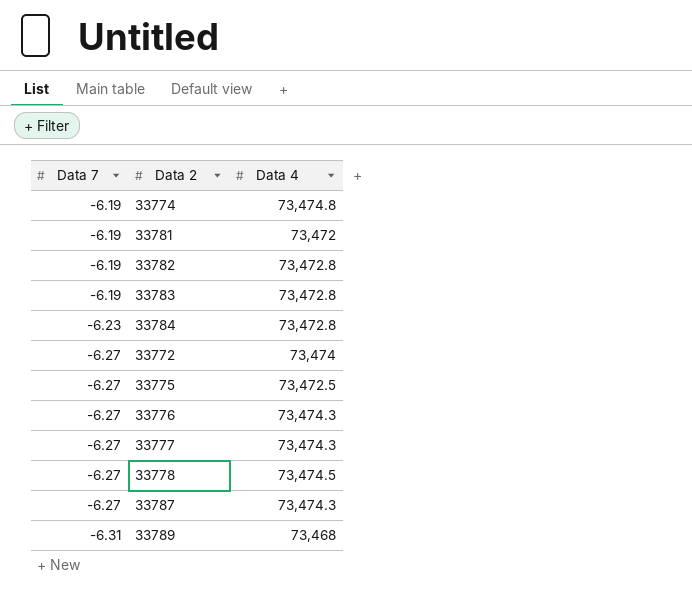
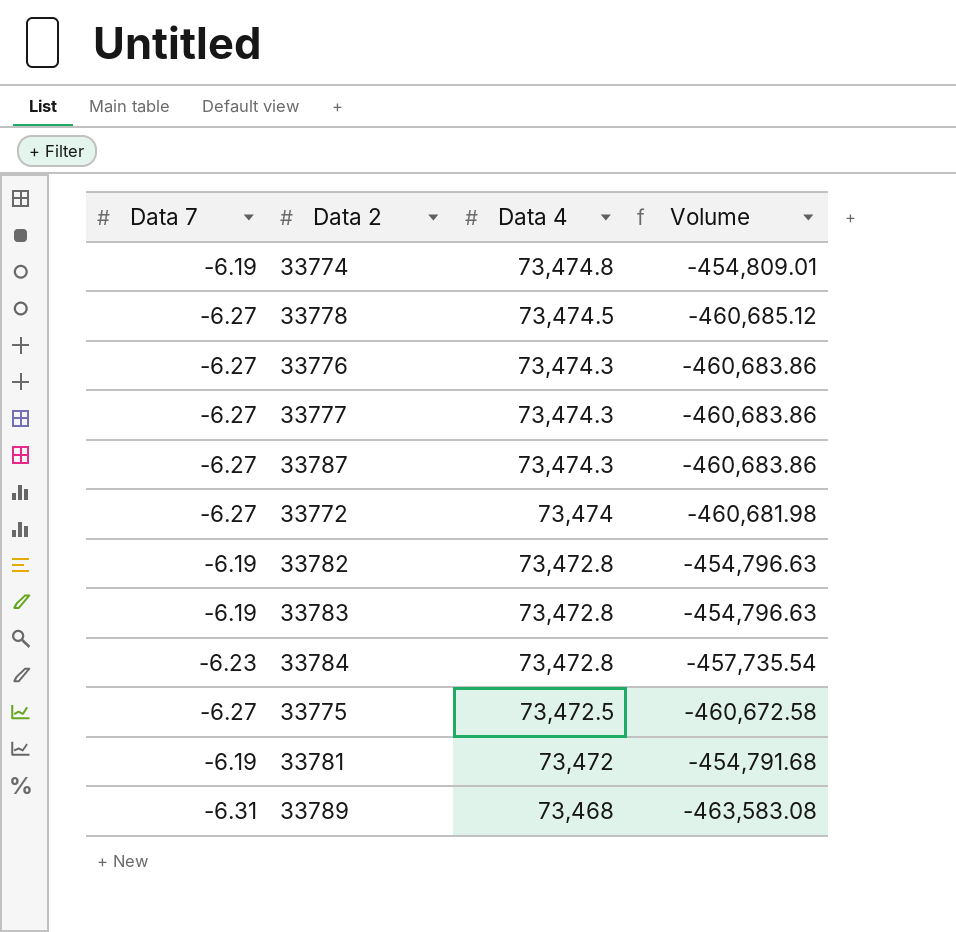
row order: Data 7 descending -> Data 4 descending
column Volume | formula: none -> [Data 7] * [Data 4]

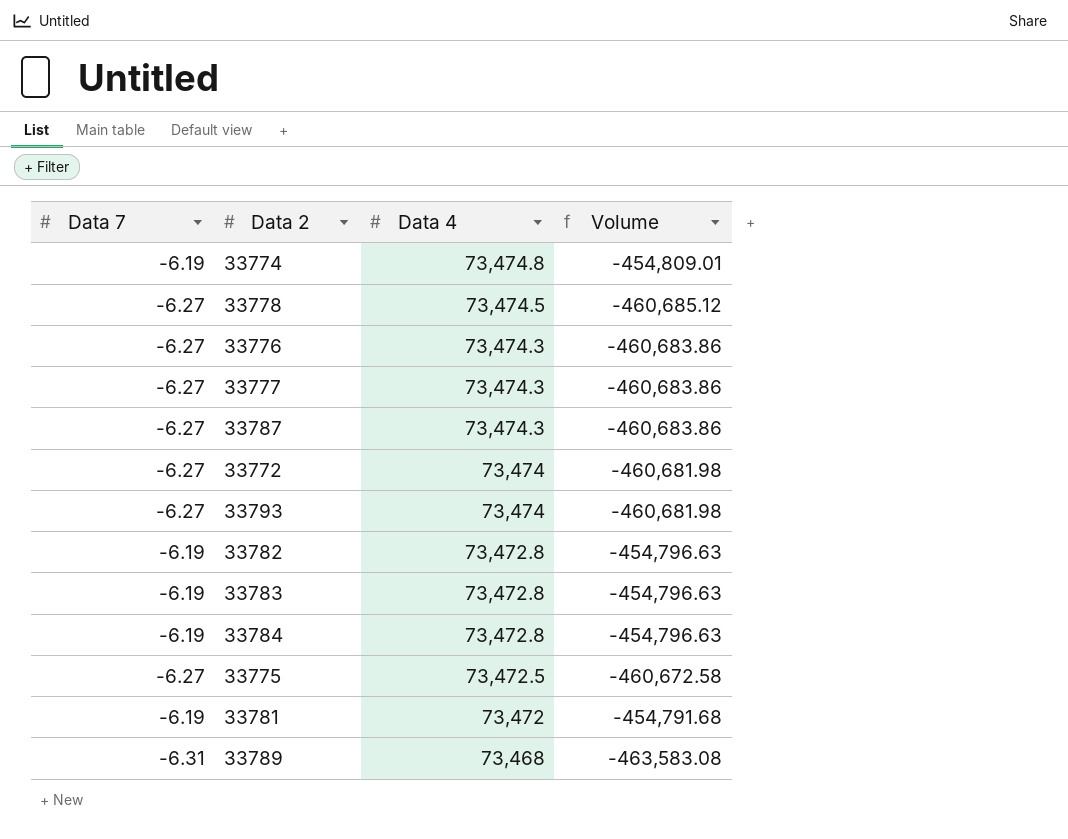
row 33793: none -> -6.27 | 73,474 | -460,681.98
33784 | Data 7: -6.23 -> -6.19
33784 | Volume: -457,735.54 -> -454,796.63

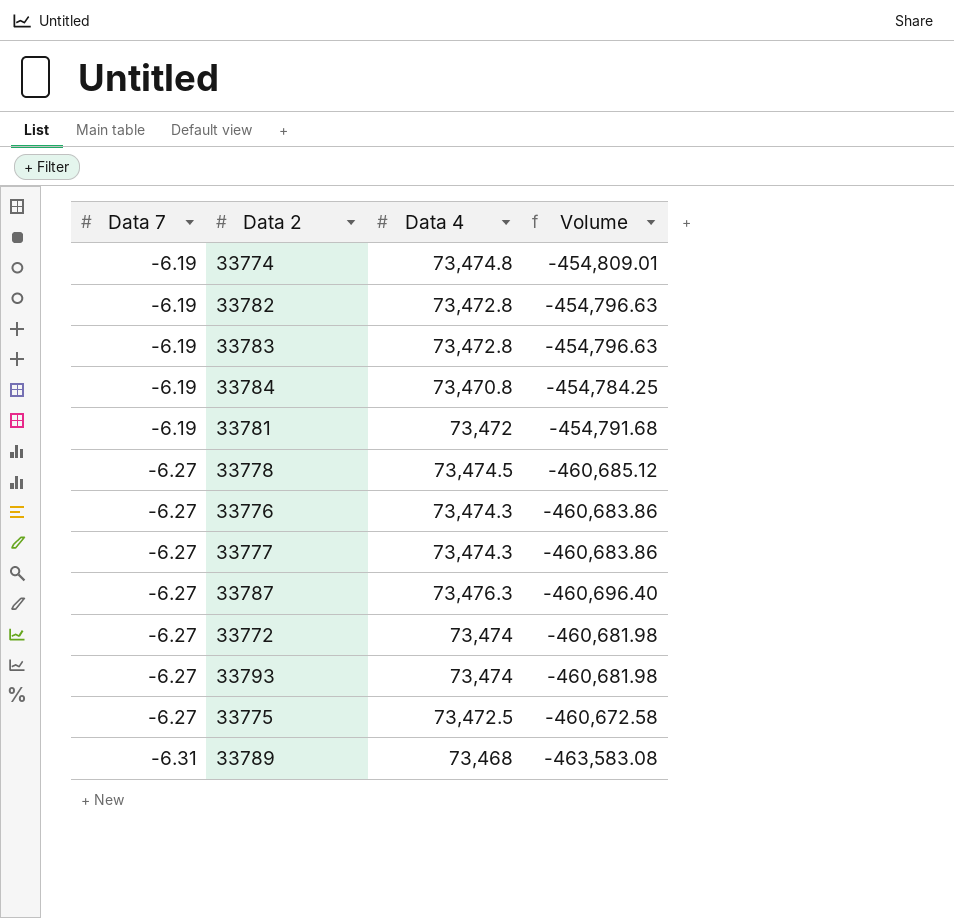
row order: Data 4 descending -> Data 7 descending
33784 | Data 4: 73,472.8 -> 73,470.8
33784 | Volume: -454,796.63 -> -454,784.25
33787 | Data 4: 73,474.3 -> 73,476.3
33787 | Volume: -460,683.86 -> -460,696.40

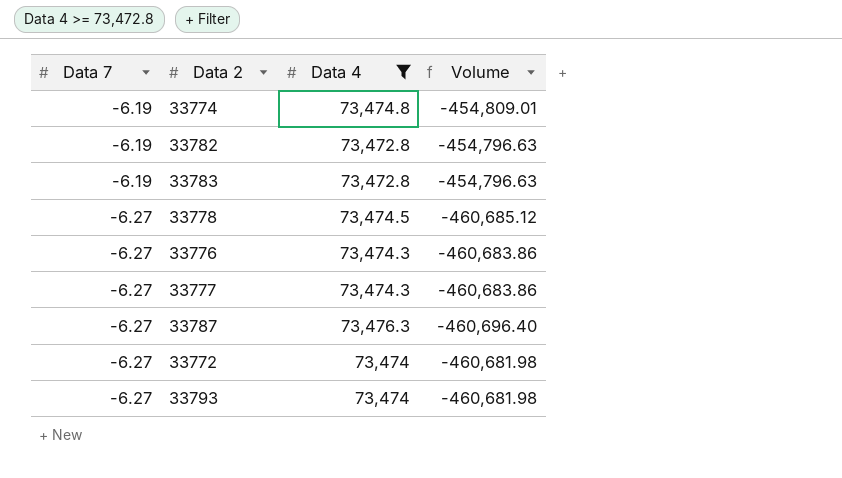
filter: none -> Data 4 >= 73,472.8

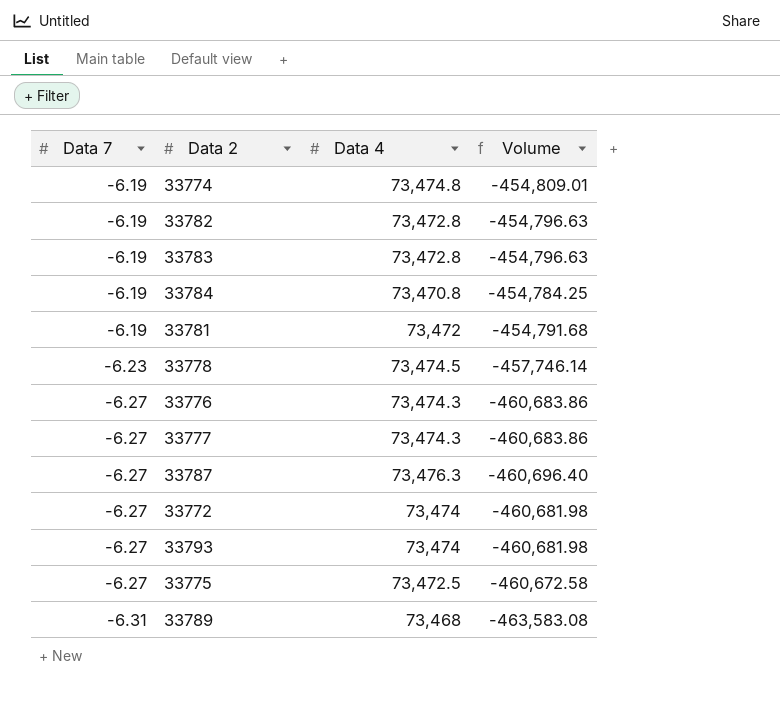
filter: Data 4 >= 73,472.8 -> none
33778 | Data 7: -6.27 -> -6.23
33778 | Volume: -460,685.12 -> -457,746.14

